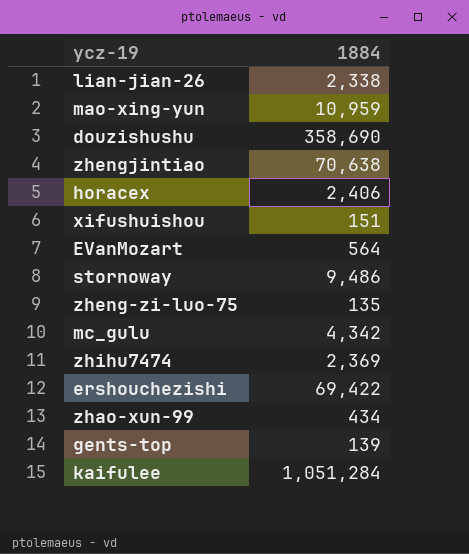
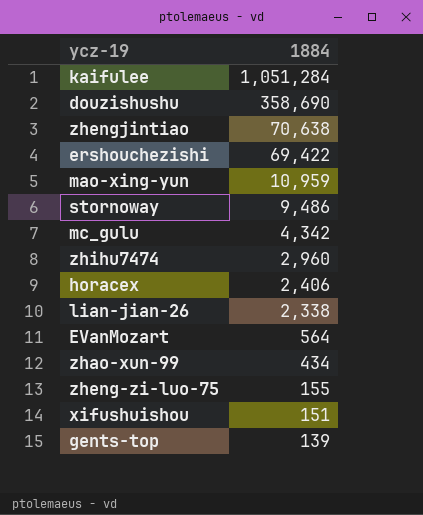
row order: none -> 1884 descending
zhihu7474 | 1884: 2,369 -> 2,960
zheng-zi-luo-75 | 1884: 135 -> 155

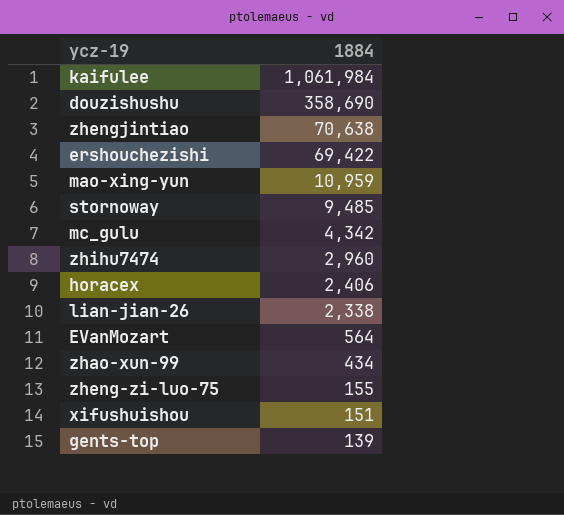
kaifulee | 1884: 1,051,284 -> 1,061,984
stornoway | 1884: 9,486 -> 9,485

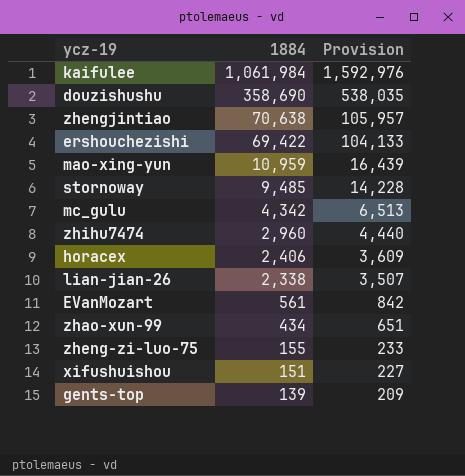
column Provision | formula: none -> [1884] * 1.5
EVanMozart | 1884: 564 -> 561

